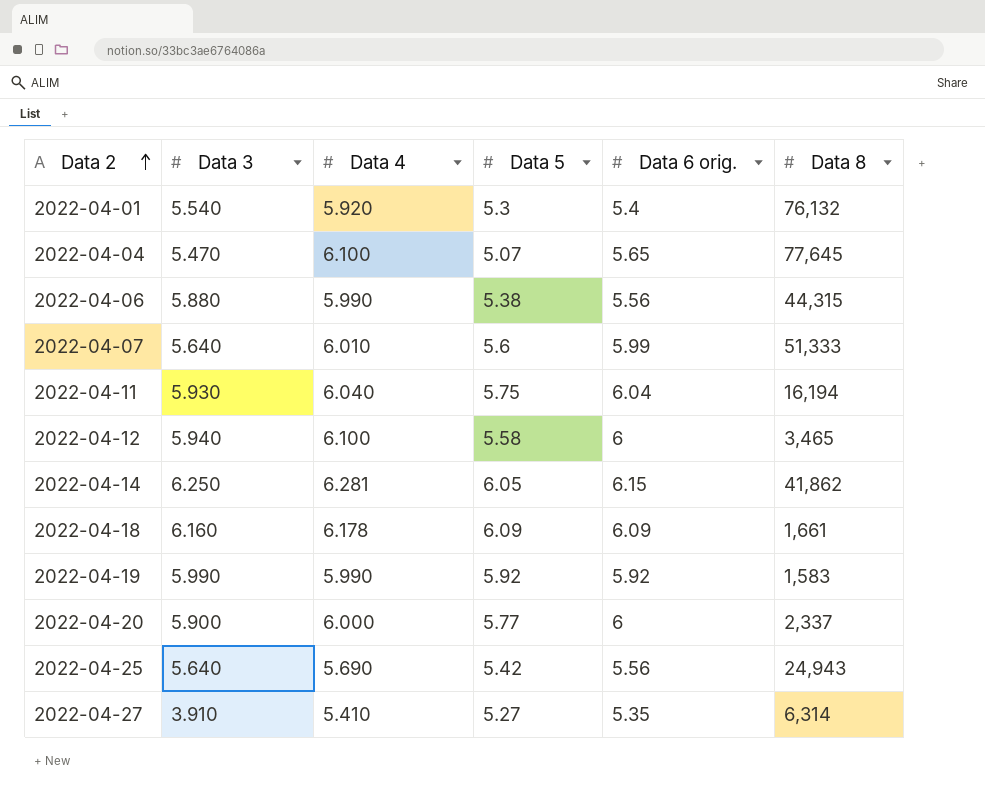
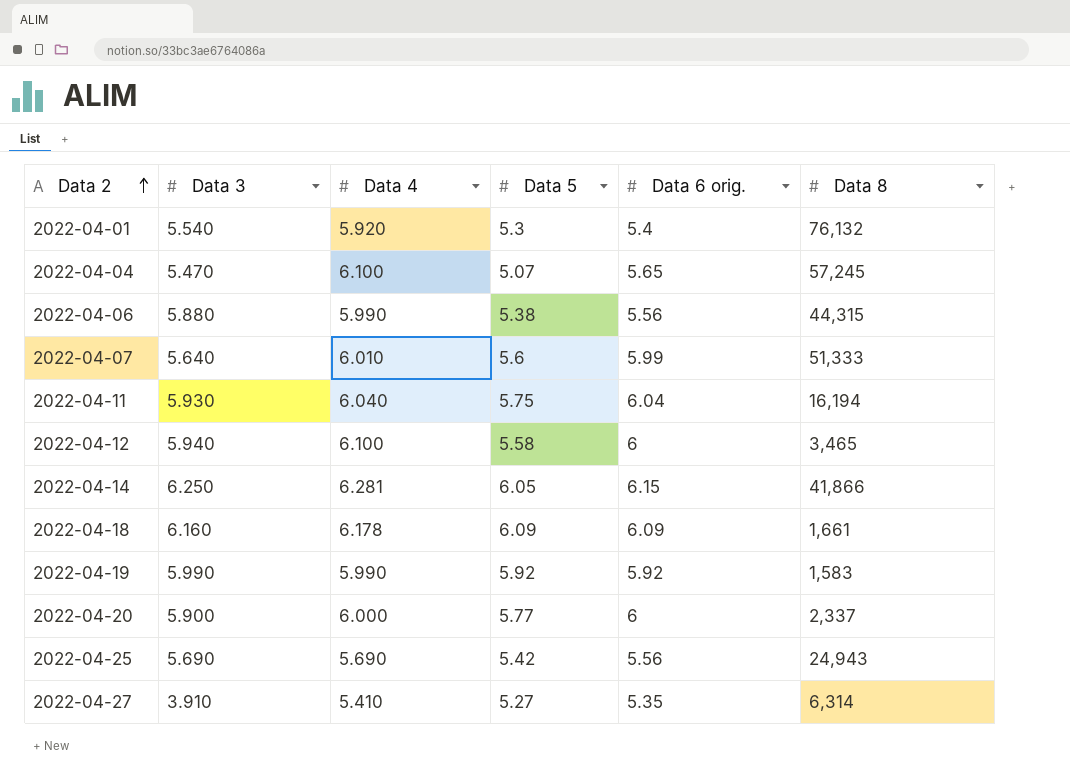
2022-04-04 | Data 8: 77,645 -> 57,245
2022-04-14 | Data 8: 41,862 -> 41,866
2022-04-25 | Data 3: 5.640 -> 5.690

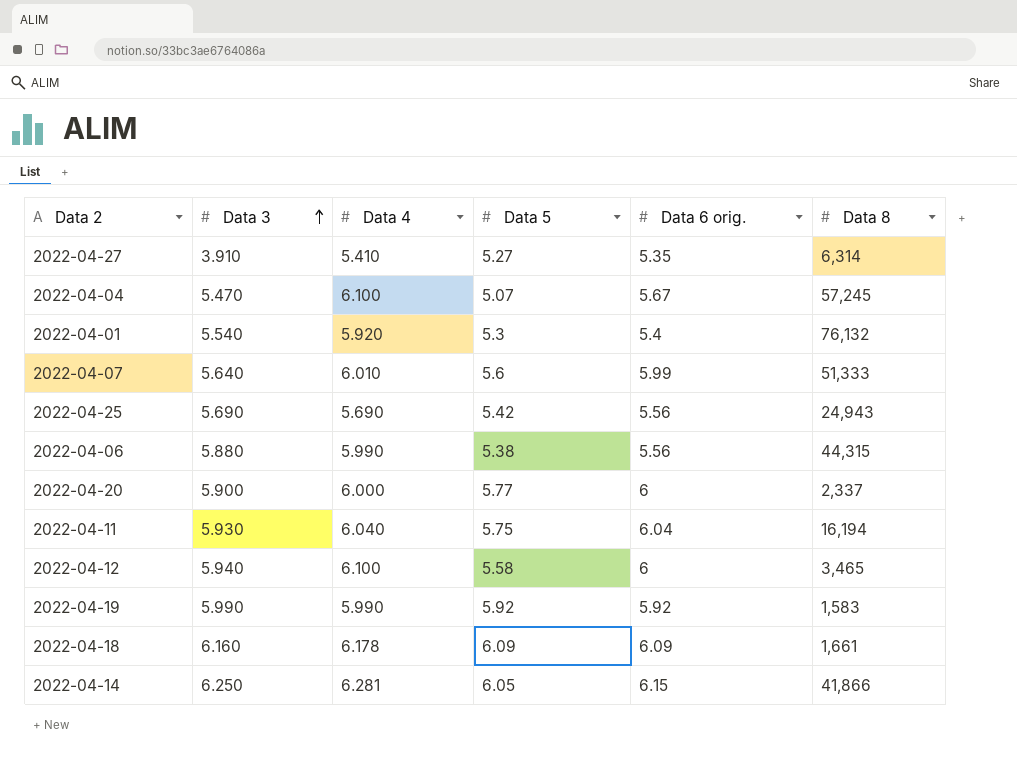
row order: Data 2 ascending -> Data 3 ascending
2022-04-04 | Data 6 orig.: 5.65 -> 5.67

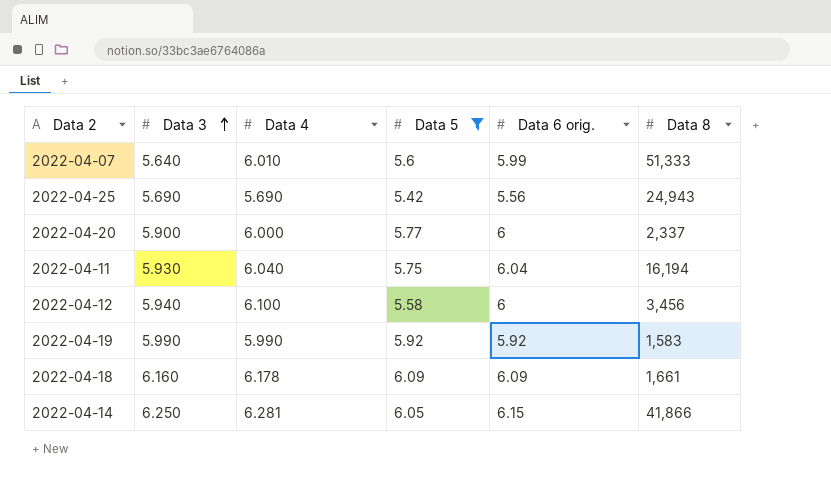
filter: none -> Data 5 >= 5.42
2022-04-12 | Data 8: 3,465 -> 3,456

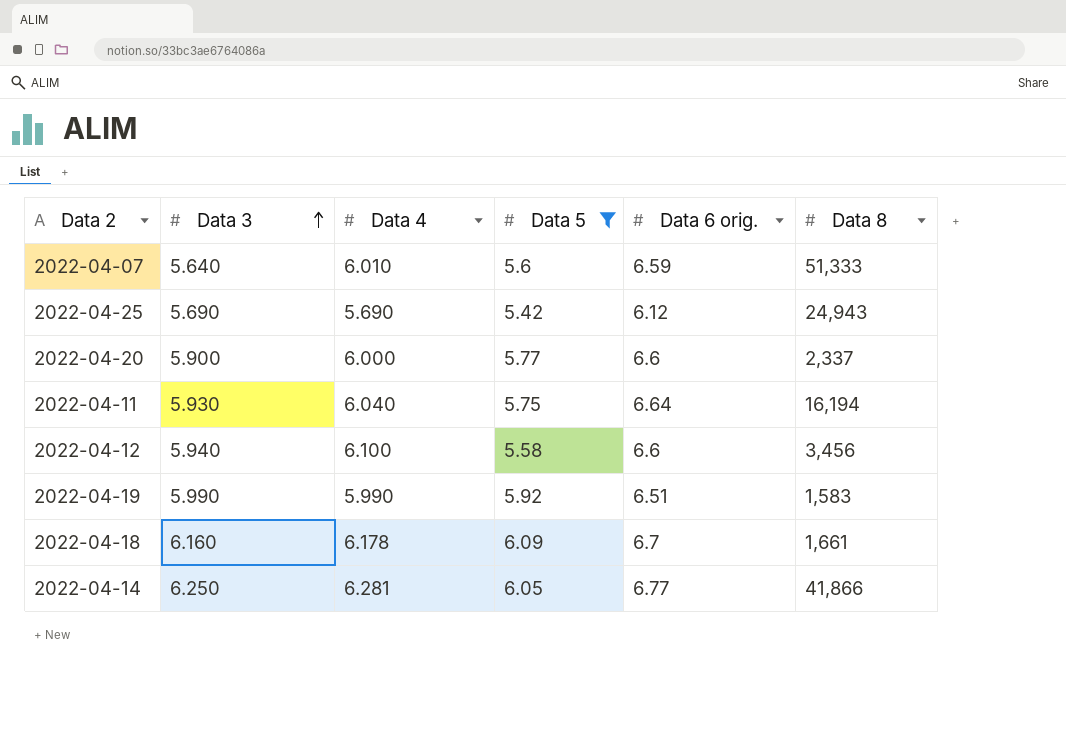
2022-04-07 | Data 6 orig.: 5.99 -> 6.59
2022-04-25 | Data 6 orig.: 5.56 -> 6.12
2022-04-20 | Data 6 orig.: 6 -> 6.6
2022-04-11 | Data 6 orig.: 6.04 -> 6.64
2022-04-12 | Data 6 orig.: 6 -> 6.6
2022-04-19 | Data 6 orig.: 5.92 -> 6.51
2022-04-18 | Data 6 orig.: 6.09 -> 6.7
2022-04-14 | Data 6 orig.: 6.15 -> 6.77

